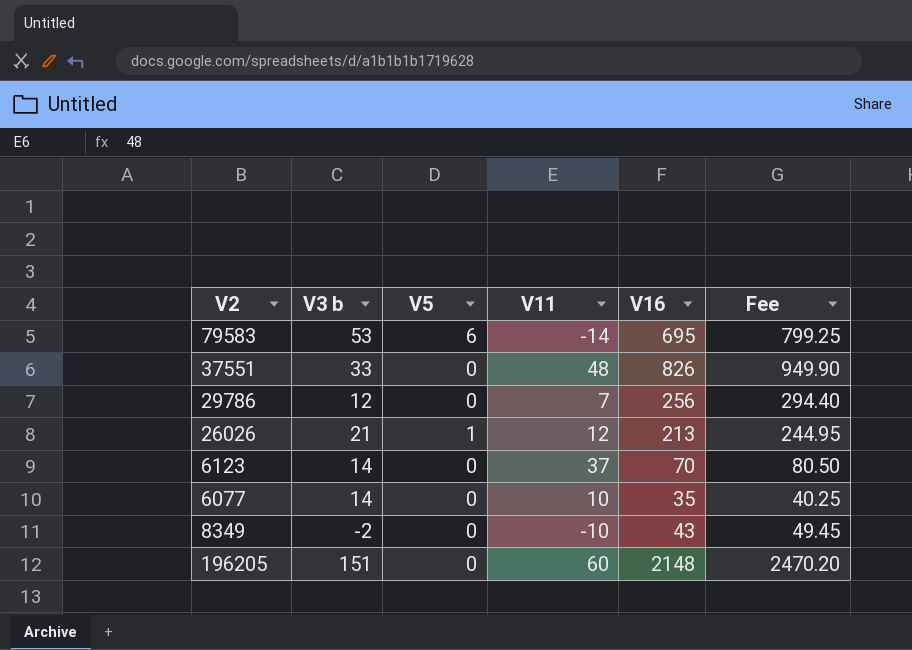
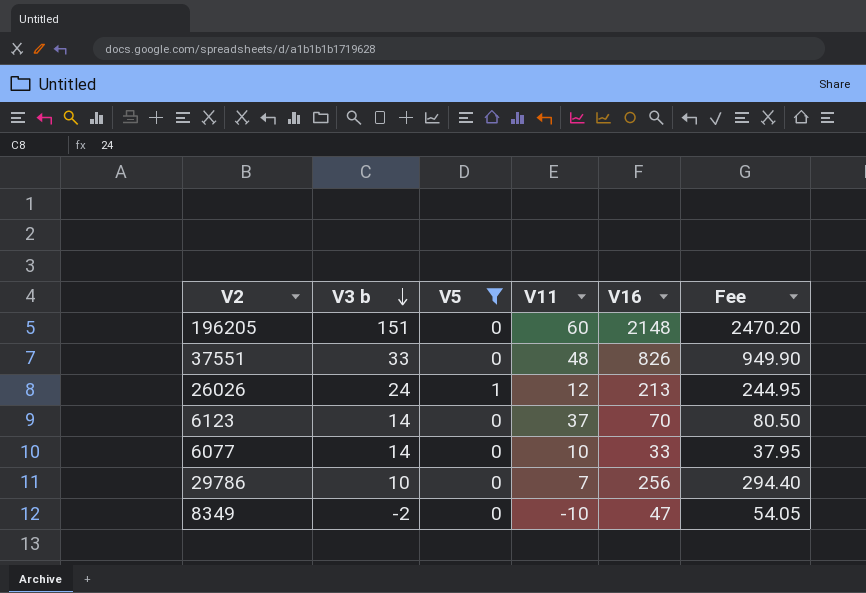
filter: none -> V5 != 6
row order: none -> V3 b descending
26026 | V3 b: 21 -> 24
6077 | V16: 35 -> 33
6077 | Fee: 40.25 -> 37.95
29786 | V3 b: 12 -> 10
8349 | V16: 43 -> 47
8349 | Fee: 49.45 -> 54.05

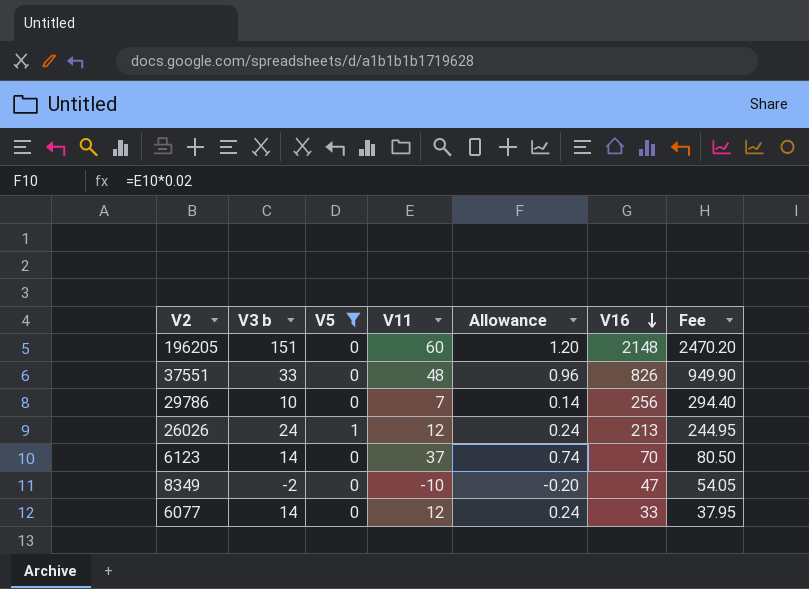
row order: V3 b descending -> V16 descending
column Allowance | formula: none -> [V11] * 0.02
6077 | V11: 10 -> 12

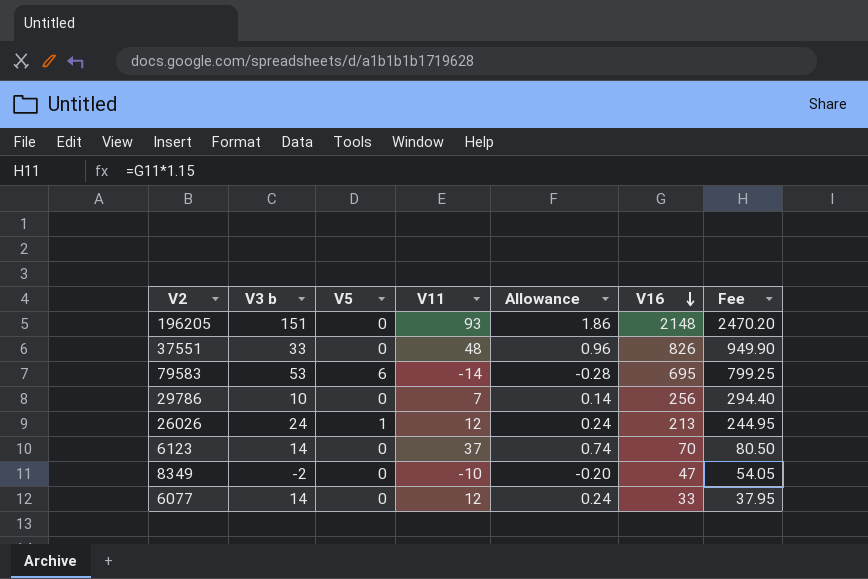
filter: V5 != 6 -> none
196205 | V11: 60 -> 93
196205 | Allowance: 1.20 -> 1.86

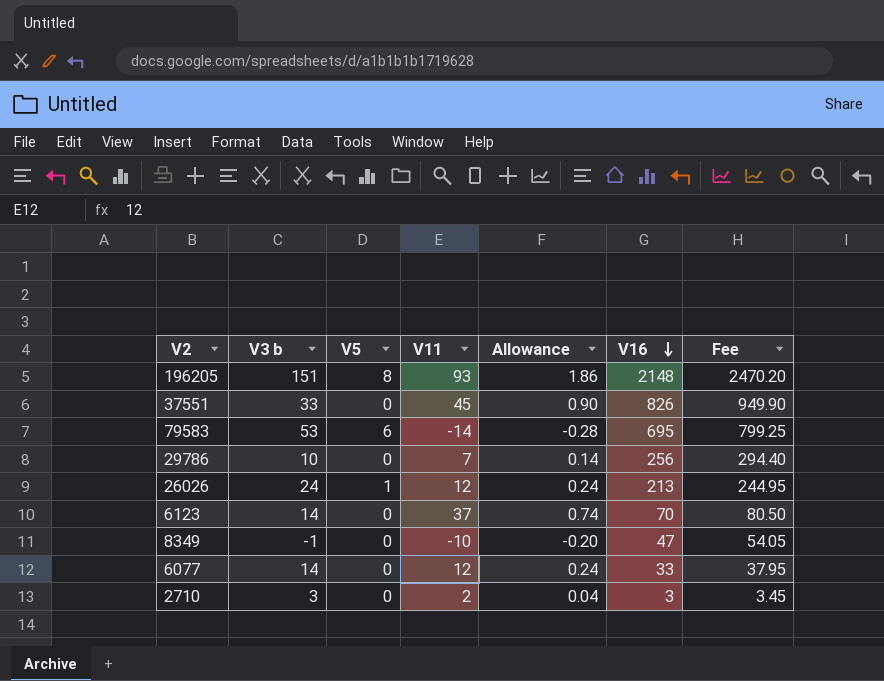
196205 | V5: 0 -> 8
37551 | V11: 48 -> 45
37551 | Allowance: 0.96 -> 0.90
8349 | V3 b: -2 -> -1
row 2710: none -> 3 | 0 | 2 | 0.04 | 3 | 3.45

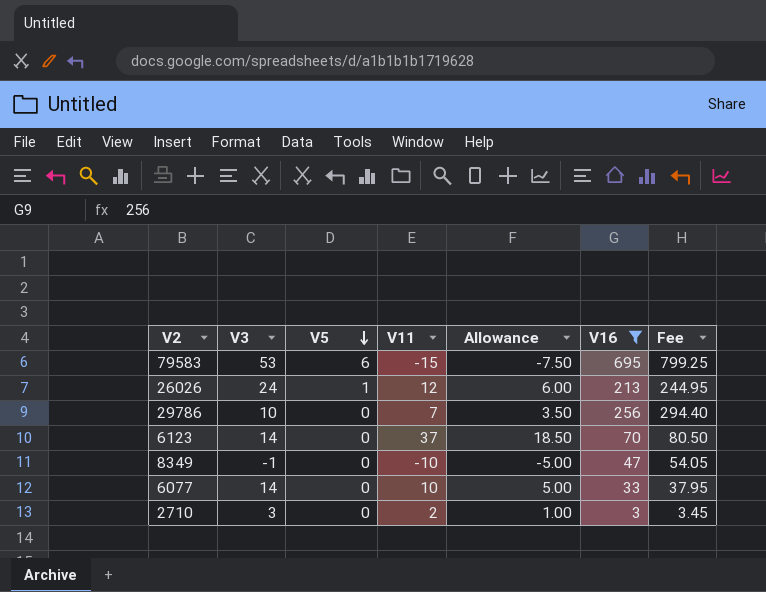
filter: none -> V16 <= 695
row order: V16 descending -> V5 descending
column name: V3 b -> V3
column Allowance | formula: [V11] * 0.02 -> [V11] * 0.5
79583 | V11: -14 -> -15
6077 | V11: 12 -> 10

